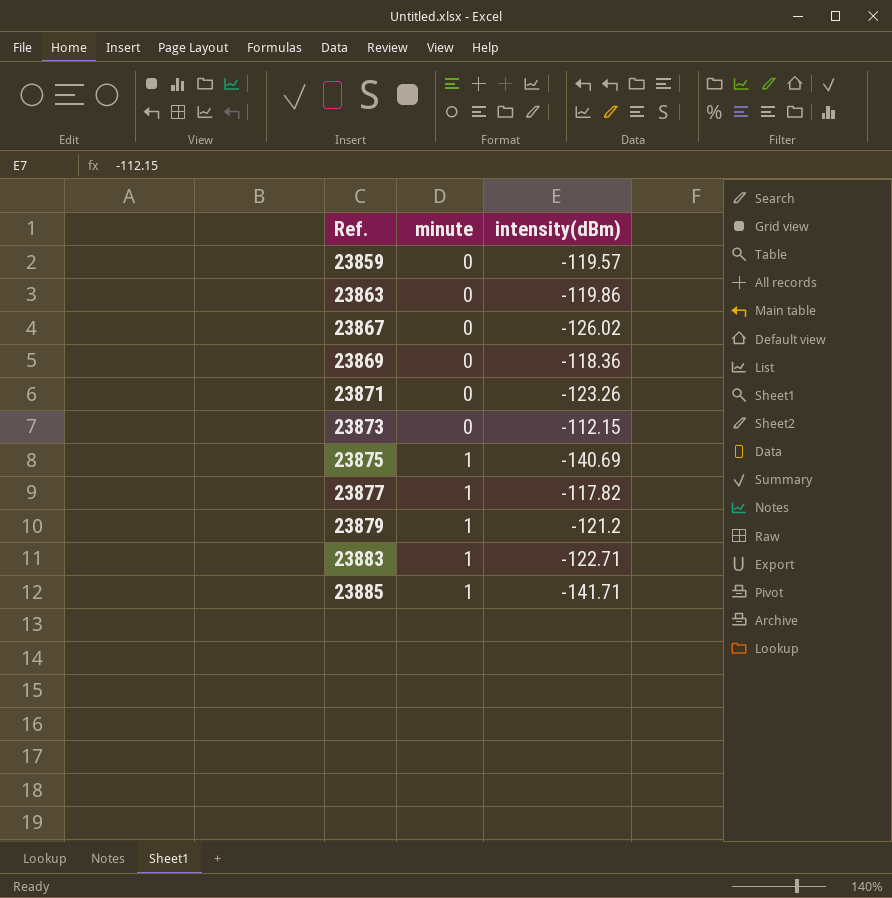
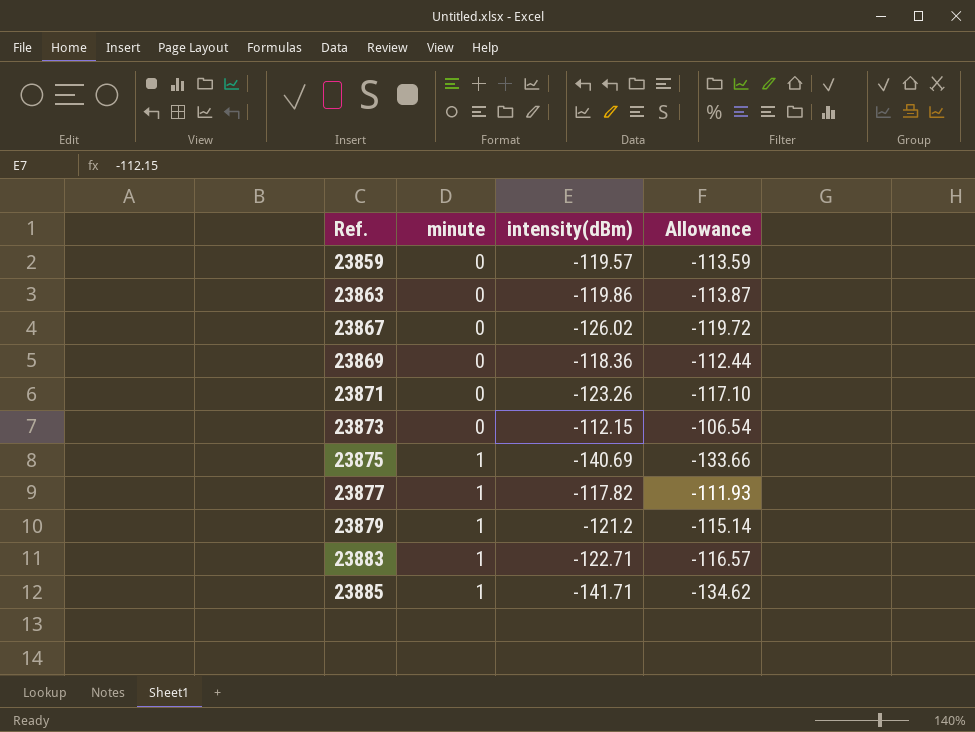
column Allowance | formula: none -> [intensity(dBm)] * 0.95

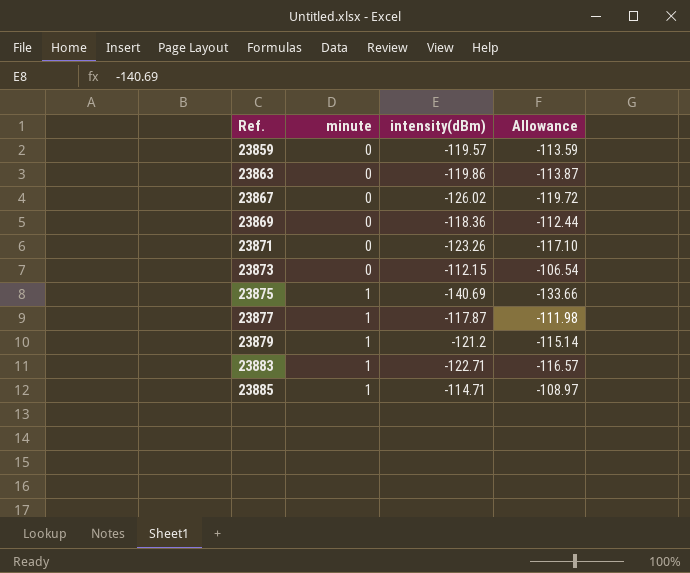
23877 | intensity(dBm): -117.82 -> -117.87
23877 | Allowance: -111.93 -> -111.98
23885 | intensity(dBm): -141.71 -> -114.71
23885 | Allowance: -134.62 -> -108.97

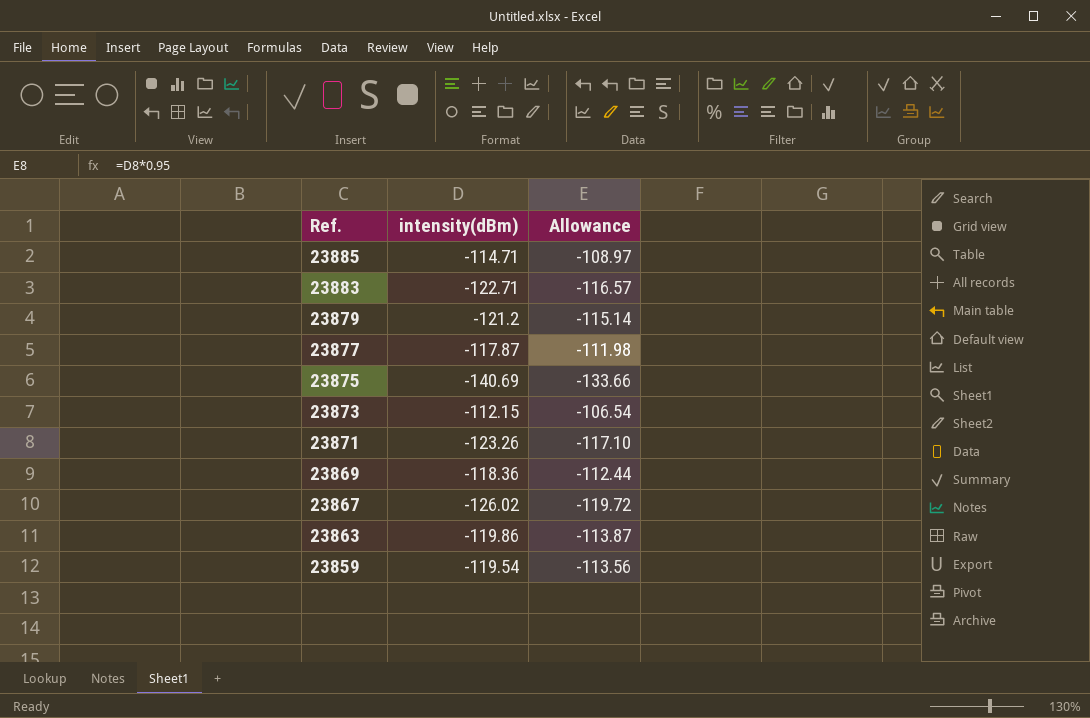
row order: Ref. ascending -> Ref. descending
column minute | position: 2 -> none
23859 | intensity(dBm): -119.57 -> -119.54
23859 | Allowance: -113.59 -> -113.56

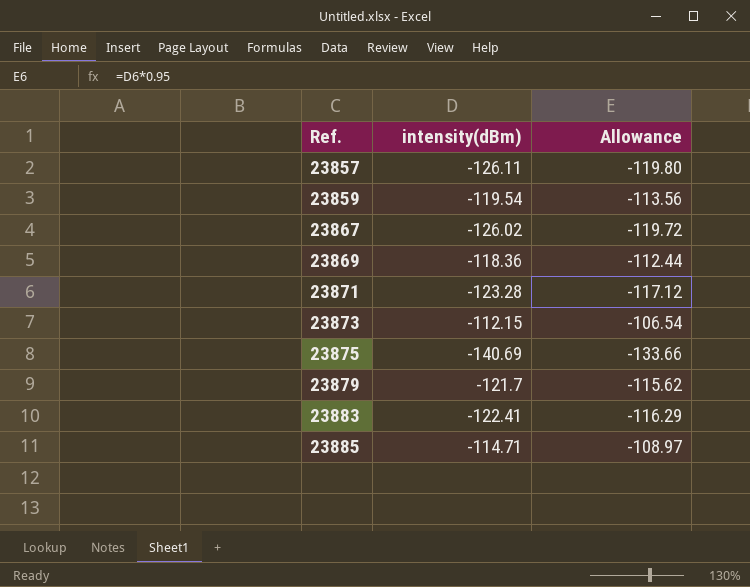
row order: Ref. descending -> Ref. ascending
row 23877: -117.87 | -111.98 -> none
row 23863: -119.86 | -113.87 -> none
row 23857: none -> -126.11 | -119.80
23871 | intensity(dBm): -123.26 -> -123.28
23871 | Allowance: -117.10 -> -117.12
23879 | intensity(dBm): -121.2 -> -121.7
23879 | Allowance: -115.14 -> -115.62
23883 | intensity(dBm): -122.71 -> -122.41
23883 | Allowance: -116.57 -> -116.29

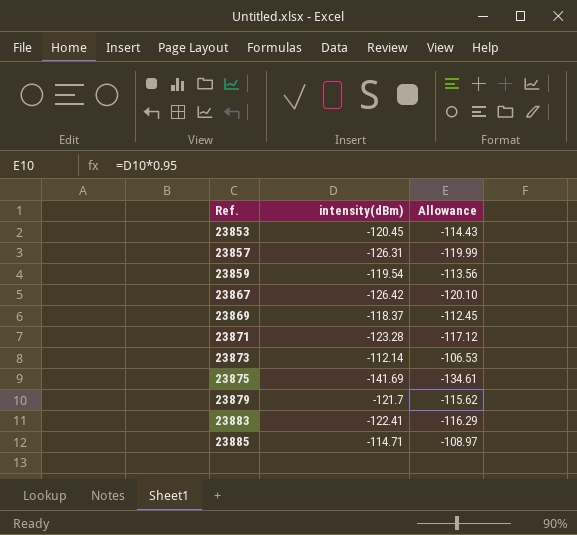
row 23853: none -> -120.45 | -114.43
23857 | intensity(dBm): -126.11 -> -126.31
23857 | Allowance: -119.80 -> -119.99
23867 | intensity(dBm): -126.02 -> -126.42
23867 | Allowance: -119.72 -> -120.10
23869 | intensity(dBm): -118.36 -> -118.37
23869 | Allowance: -112.44 -> -112.45
23873 | intensity(dBm): -112.15 -> -112.14
23873 | Allowance: -106.54 -> -106.53
23875 | intensity(dBm): -140.69 -> -141.69
23875 | Allowance: -133.66 -> -134.61

